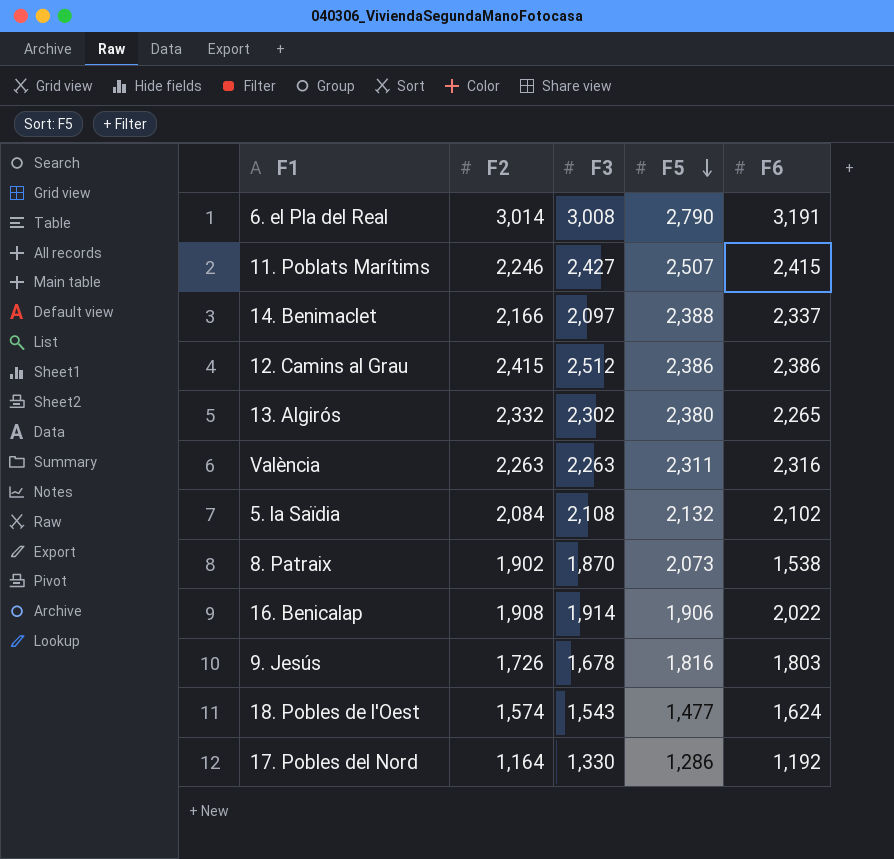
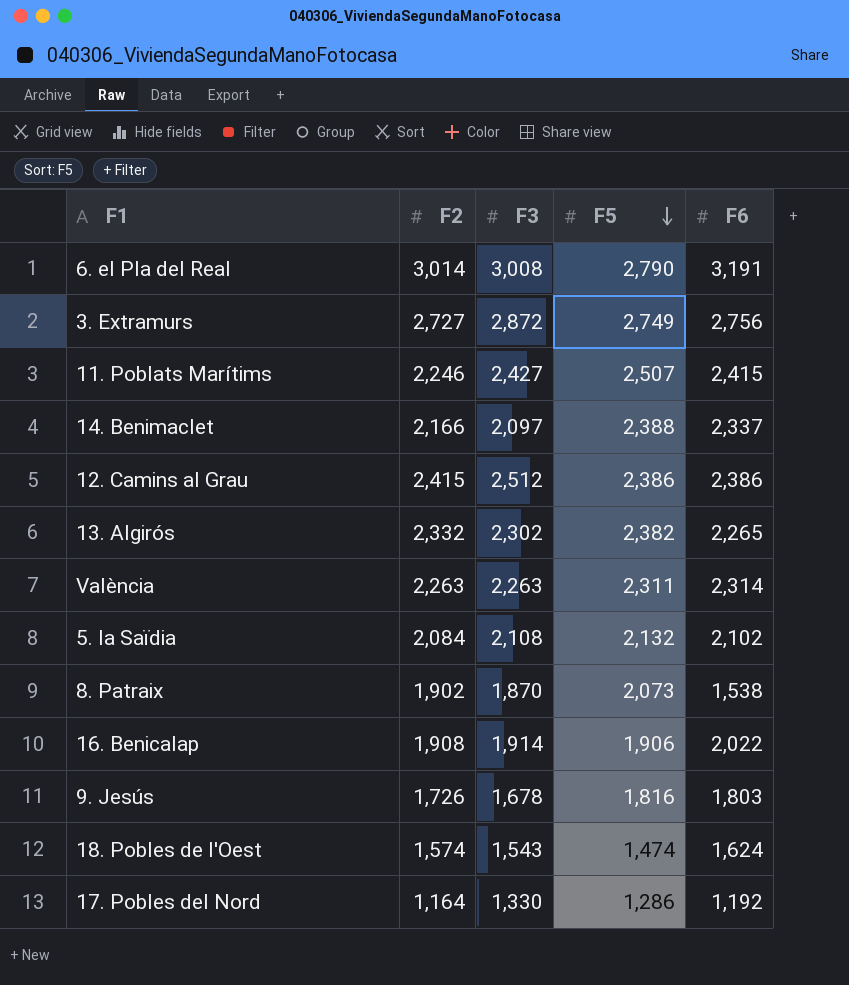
row 3. Extramurs: none -> 2,727 | 2,872 | 2,749 | 2,756
13. Algirós | F5: 2,380 -> 2,382
València | F6: 2,316 -> 2,314
18. Pobles de l'Oest | F5: 1,477 -> 1,474

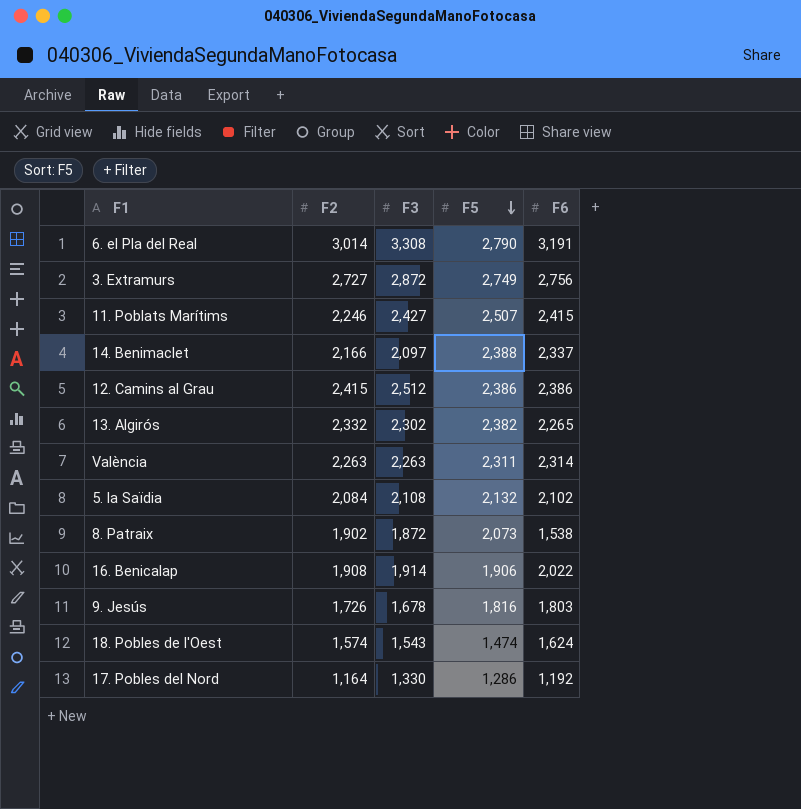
6. el Pla del Real | F3: 3,008 -> 3,308
8. Patraix | F3: 1,870 -> 1,872

